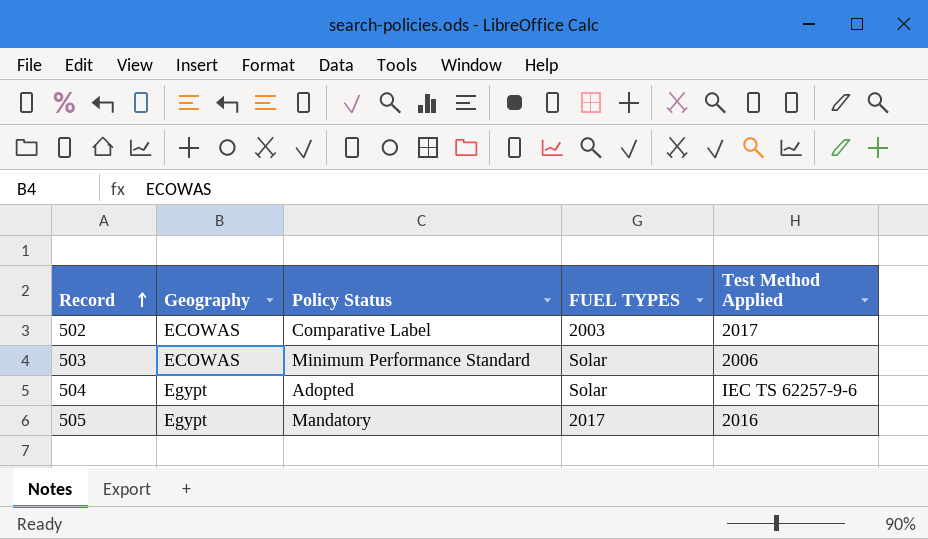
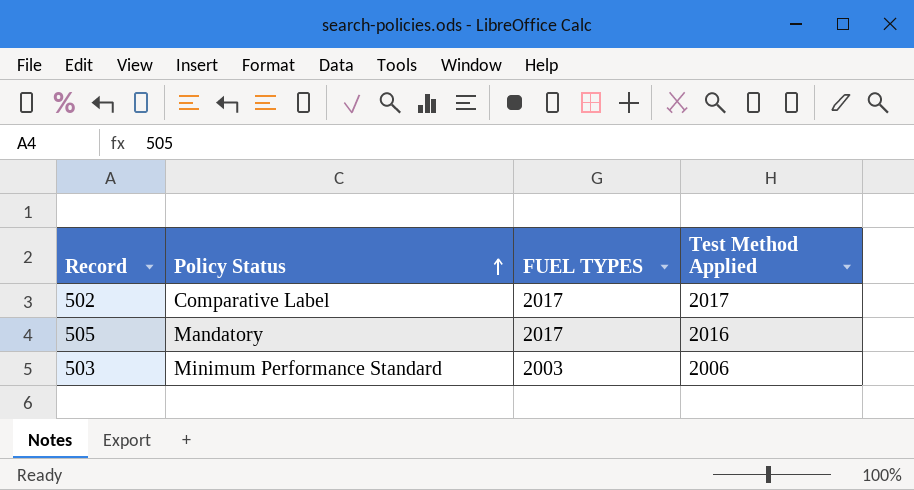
row order: Record ascending -> Policy Status ascending
column Geography | position: 2 -> none
row 504: Egypt | Adopted | Solar | IEC TS 62257-9-6 -> none
502 | FUEL TYPES: 2003 -> 2017
503 | FUEL TYPES: Solar -> 2003

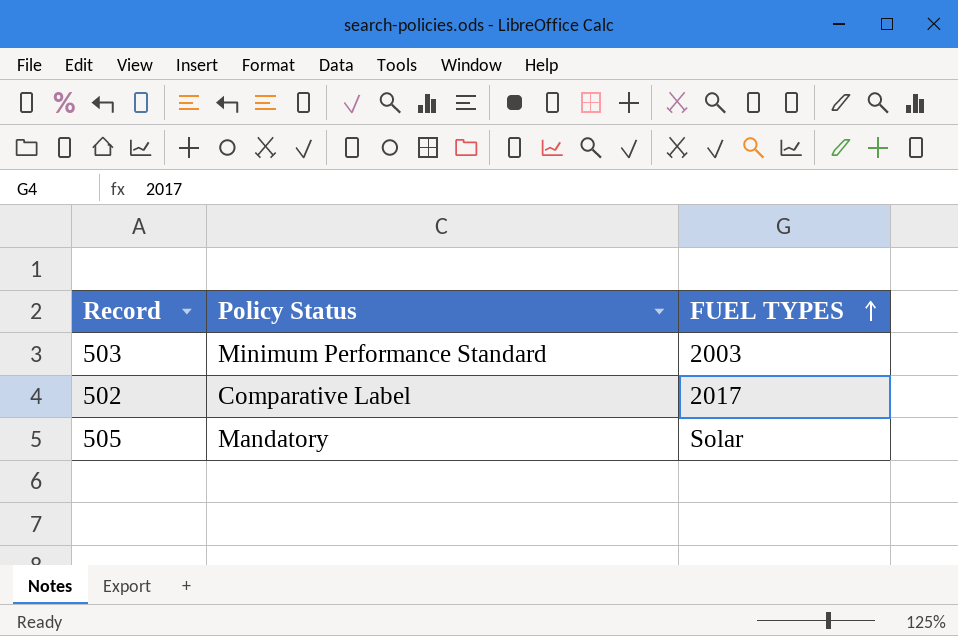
row order: Policy Status ascending -> FUEL TYPES ascending
column Test Method Applied | position: 4 -> none
505 | FUEL TYPES: 2017 -> Solar

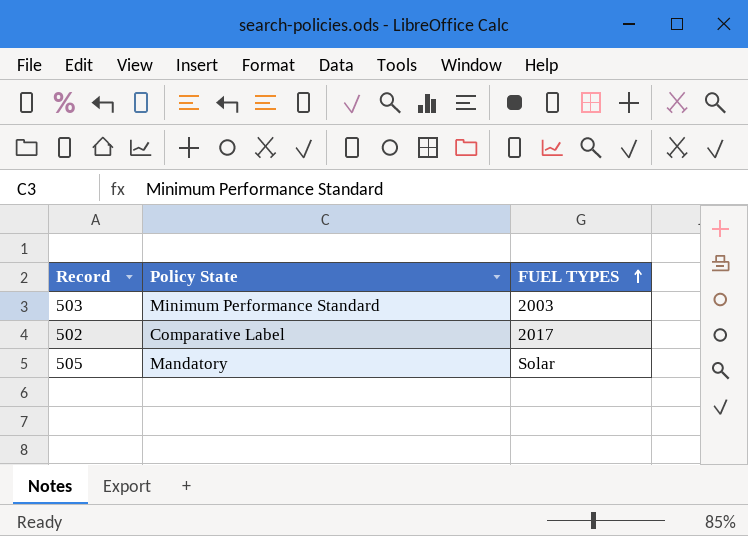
column name: Policy Status -> Policy State

